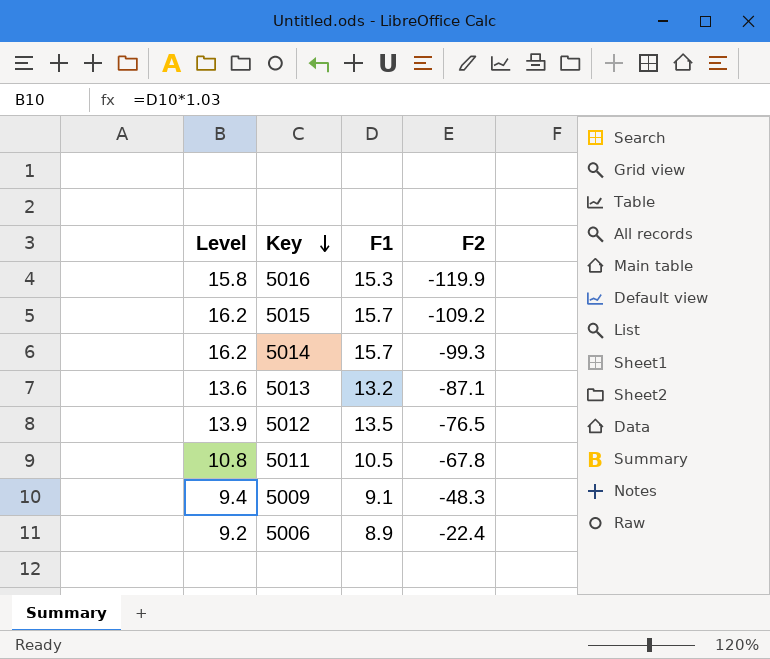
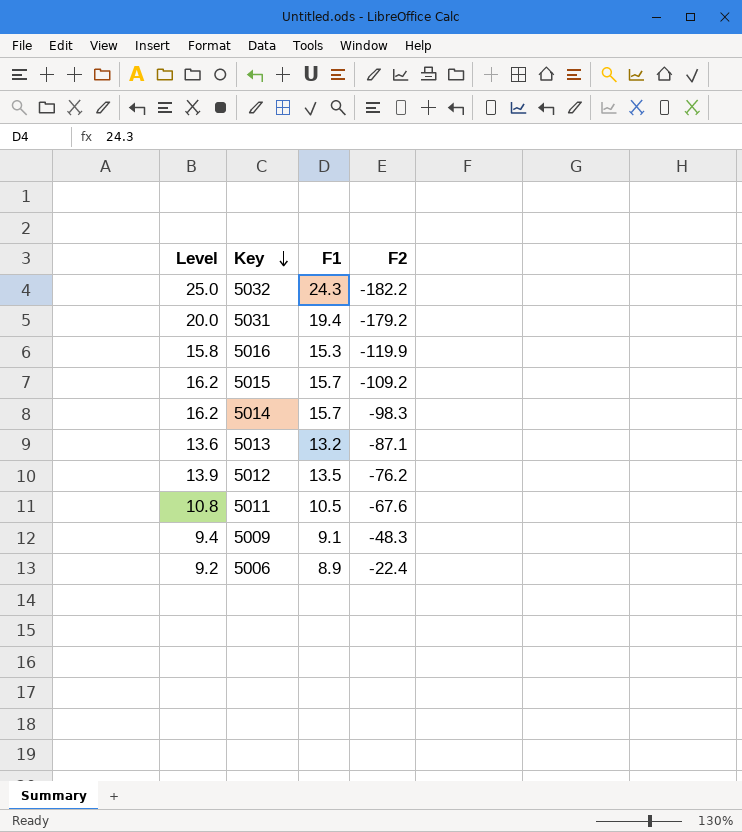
row 5032: none -> 25.0 | 24.3 | -182.2
row 5031: none -> 20.0 | 19.4 | -179.2
5014 | F2: -99.3 -> -98.3
5012 | F2: -76.5 -> -76.2
5011 | F2: -67.8 -> -67.6

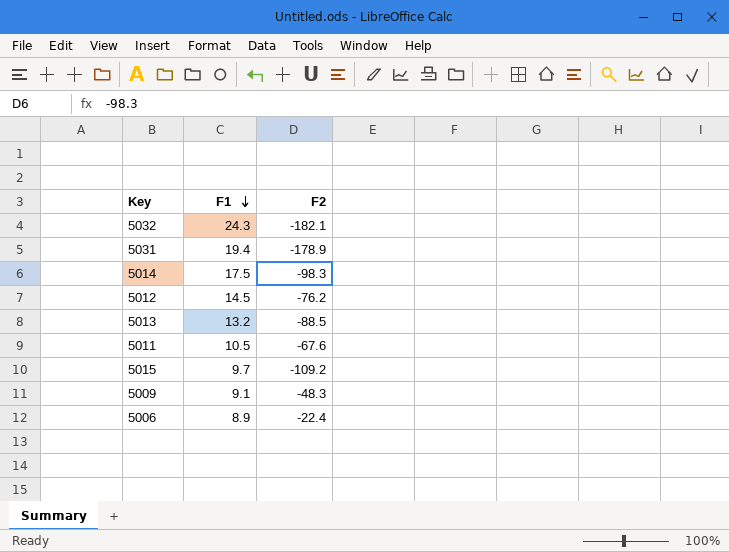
row order: Key descending -> F1 descending
column Level | formula: [F1] * 1.03 -> none
row 5016: 15.8 | 15.3 | -119.9 -> none
5032 | F2: -182.2 -> -182.1
5031 | F2: -179.2 -> -178.9
5014 | F1: 15.7 -> 17.5
5012 | F1: 13.5 -> 14.5
5013 | F2: -87.1 -> -88.5
5015 | F1: 15.7 -> 9.7

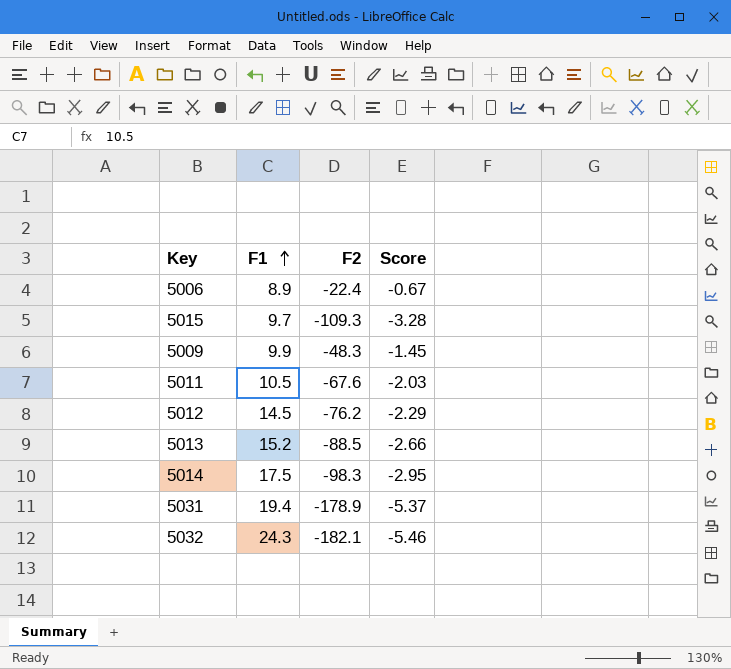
row order: F1 descending -> F1 ascending
column Score | formula: none -> [F2] * 0.03
5015 | F2: -109.2 -> -109.3
5009 | F1: 9.1 -> 9.9
5013 | F1: 13.2 -> 15.2

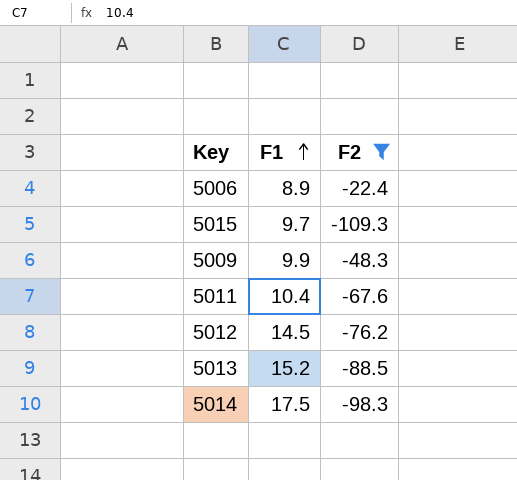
filter: none -> F2 >= -109.3
column Score | formula: [F2] * 0.03 -> none
5011 | F1: 10.5 -> 10.4

